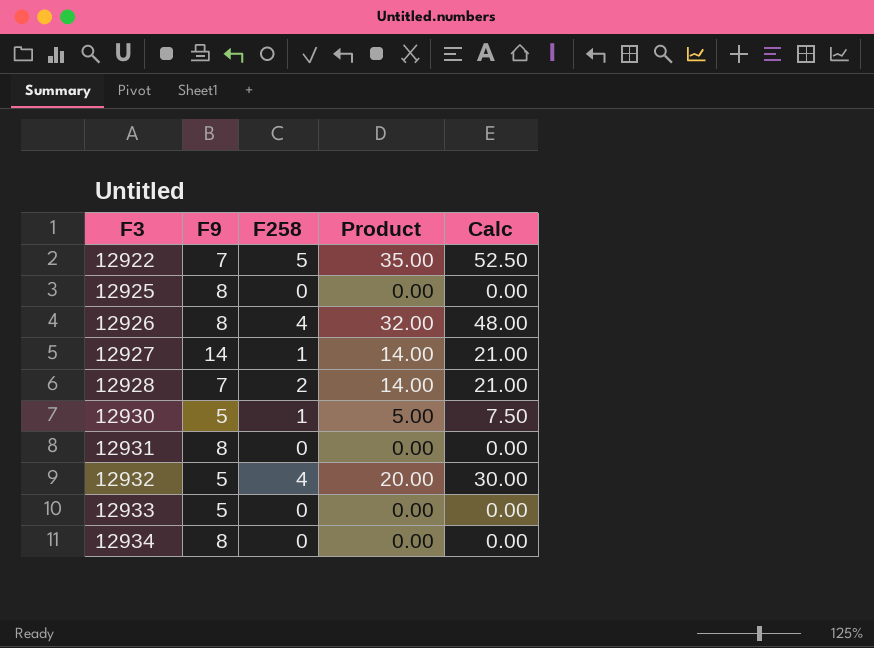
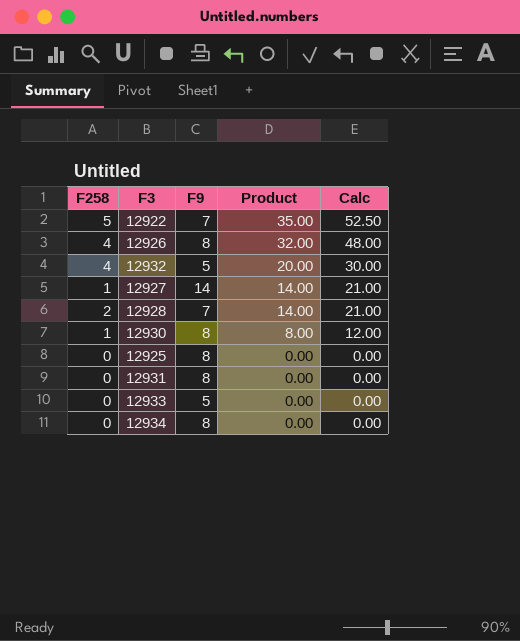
row order: F3 ascending -> Product descending
column F258 | position: 3 -> 1
12930 | F9: 5 -> 8
12930 | Product: 5.00 -> 8.00
12930 | Calc: 7.50 -> 12.00

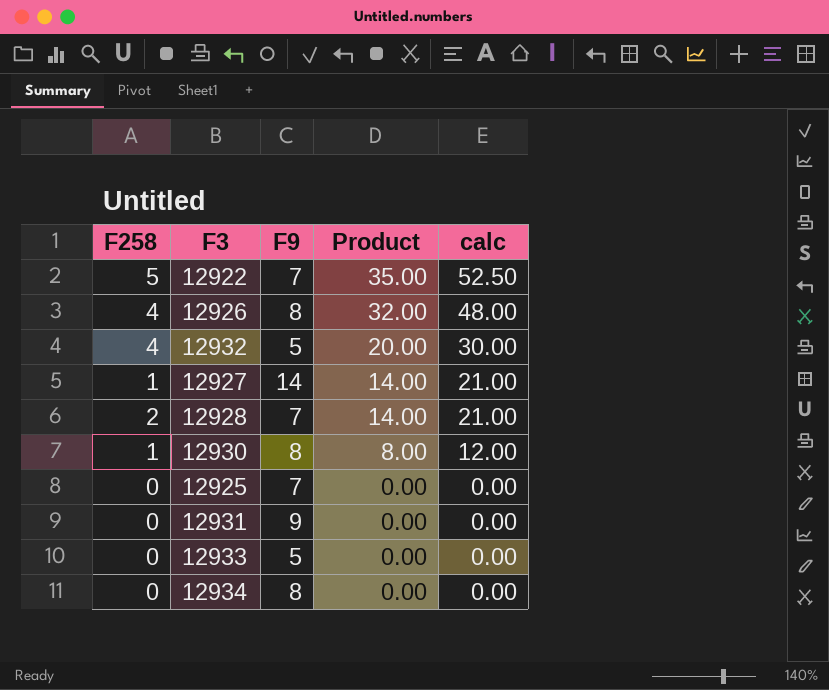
column name: Calc -> calc
12925 | F9: 8 -> 7
12931 | F9: 8 -> 9

